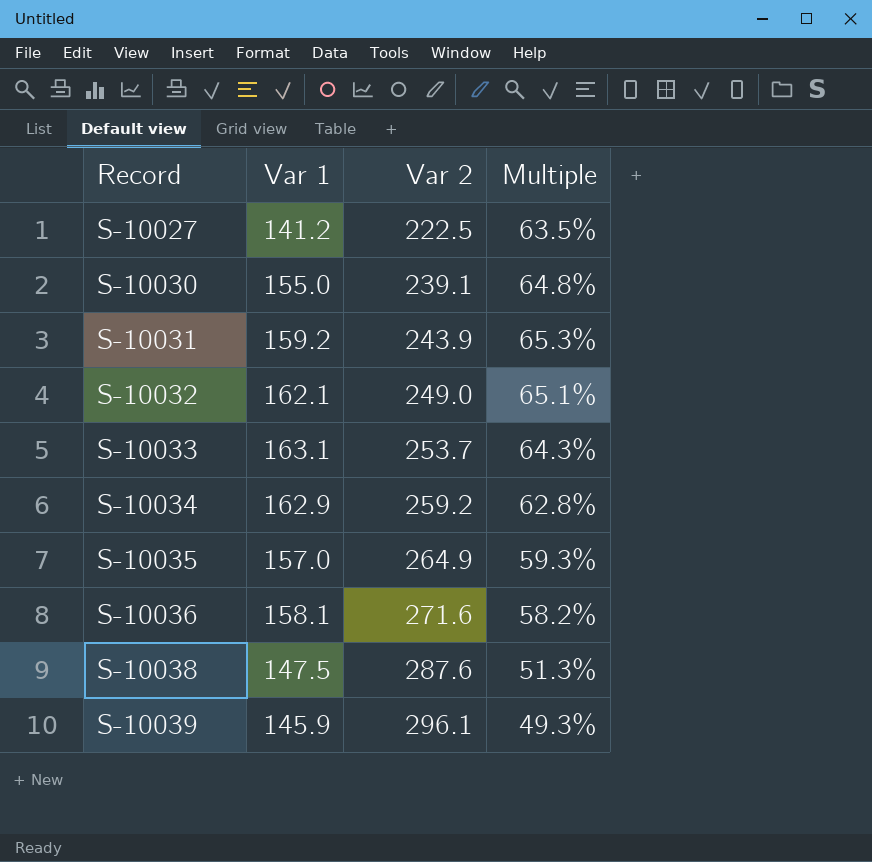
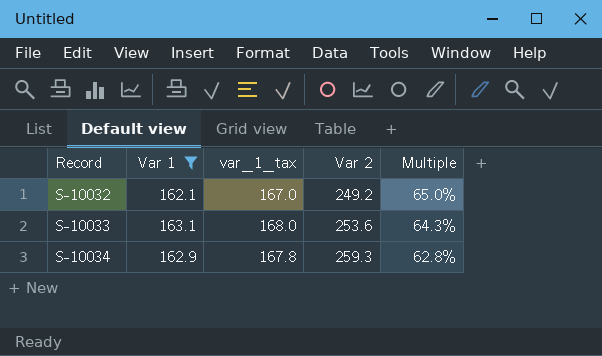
filter: none -> Var 1 >= 162.1
column var_1_tax | formula: none -> [Var 1] * 1.03
S-10032 | Var 2: 249.0 -> 249.2
S-10032 | Multiple: 65.1% -> 65.0%
S-10033 | Var 2: 253.7 -> 253.6
S-10034 | Var 2: 259.2 -> 259.3

